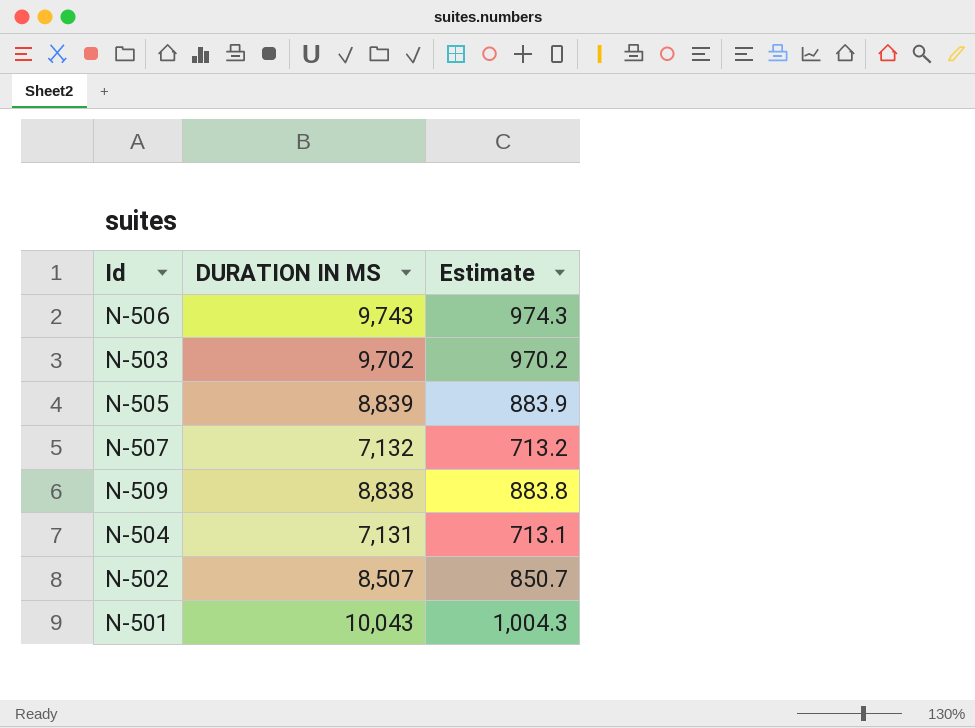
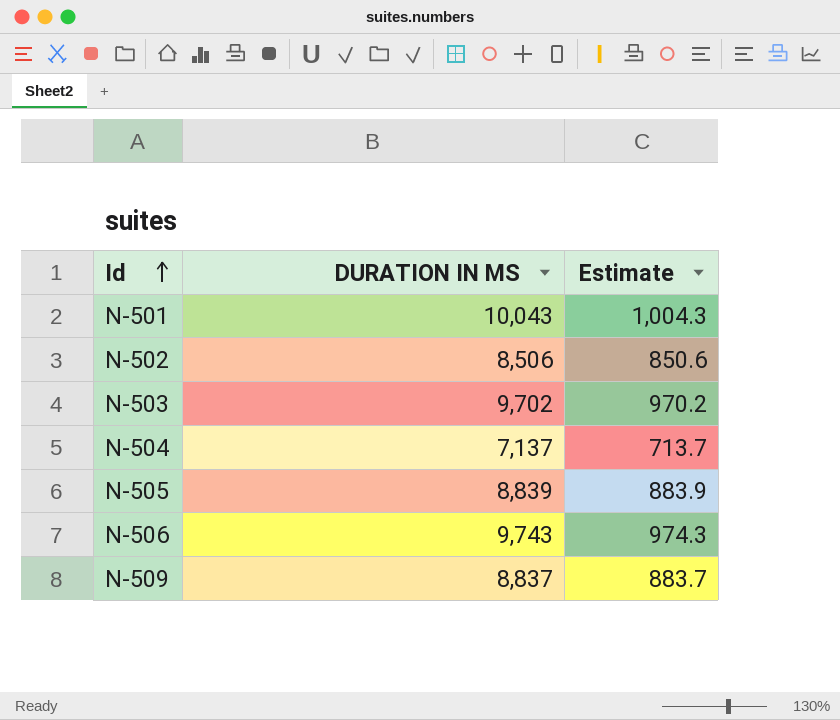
row order: none -> Id ascending
row N-507: 7,132 | 713.2 -> none
N-502 | DURATION IN MS: 8,507 -> 8,506
N-502 | Estimate: 850.7 -> 850.6
N-504 | DURATION IN MS: 7,131 -> 7,137
N-504 | Estimate: 713.1 -> 713.7
N-509 | DURATION IN MS: 8,838 -> 8,837
N-509 | Estimate: 883.8 -> 883.7

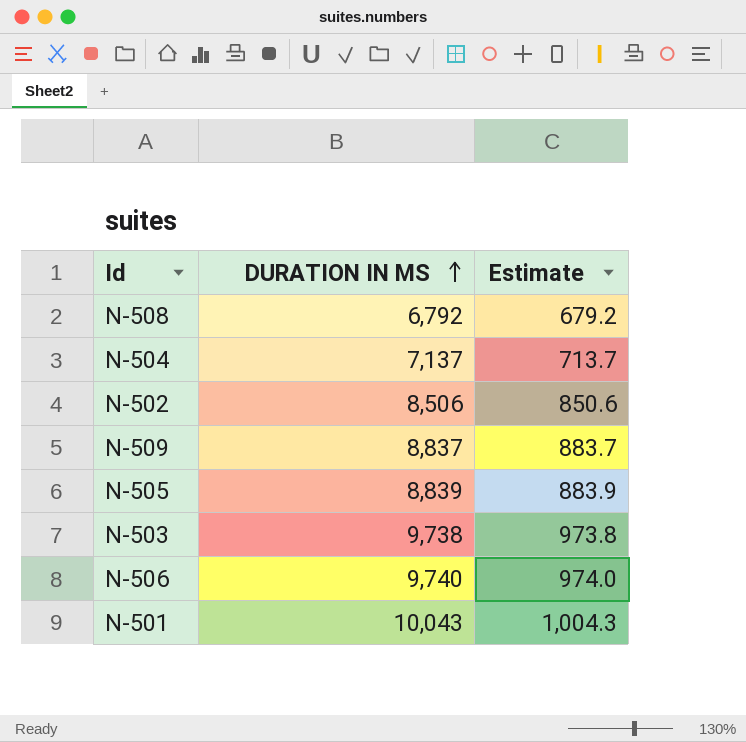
row order: Id ascending -> DURATION IN MS ascending
row N-508: none -> 6,792 | 679.2
N-503 | DURATION IN MS: 9,702 -> 9,738
N-503 | Estimate: 970.2 -> 973.8
N-506 | DURATION IN MS: 9,743 -> 9,740
N-506 | Estimate: 974.3 -> 974.0

